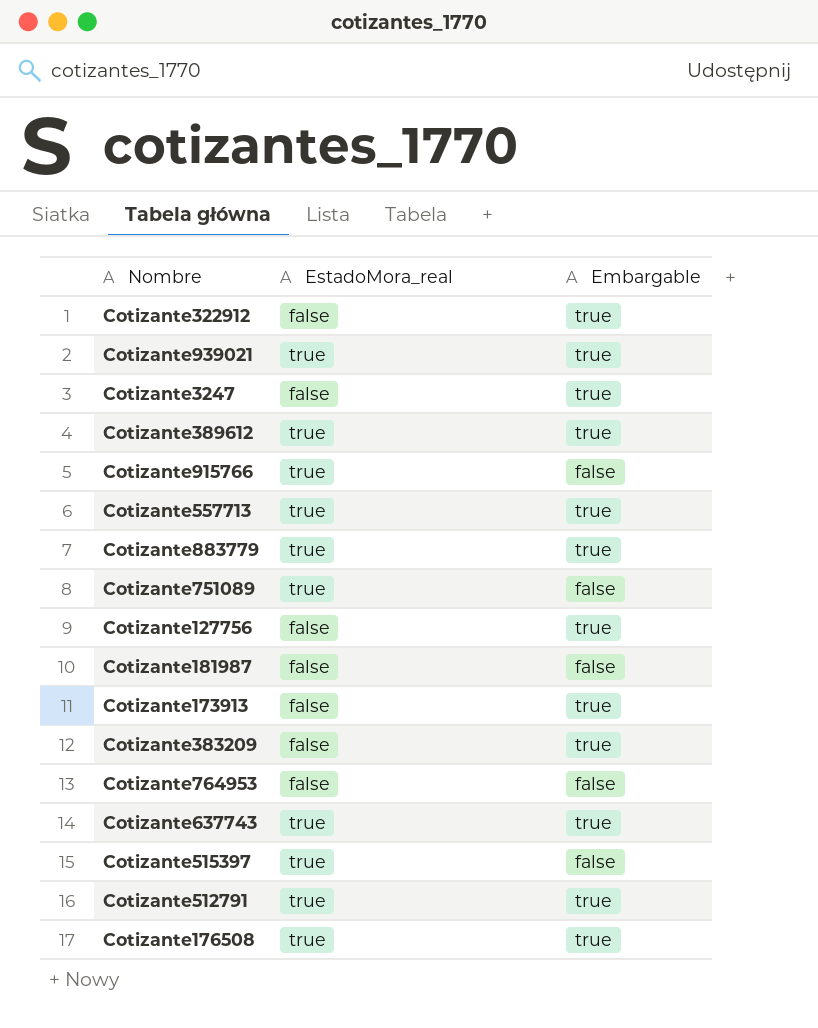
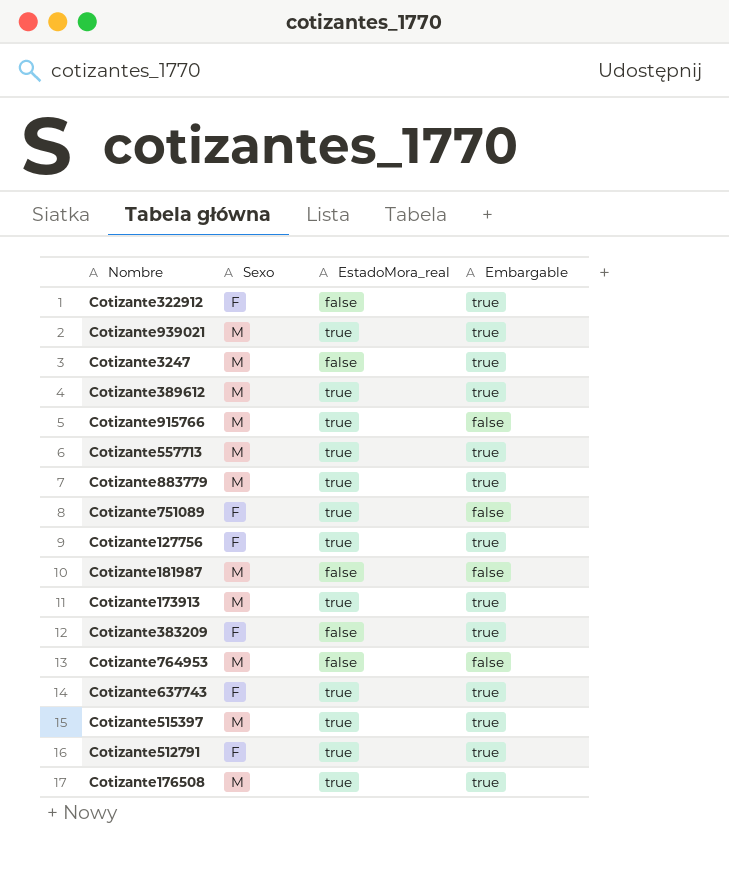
column Sexo | position: none -> 2
Cotizante127756 | EstadoMora_real: false -> true
Cotizante173913 | EstadoMora_real: false -> true
Cotizante515397 | Embargable: false -> true

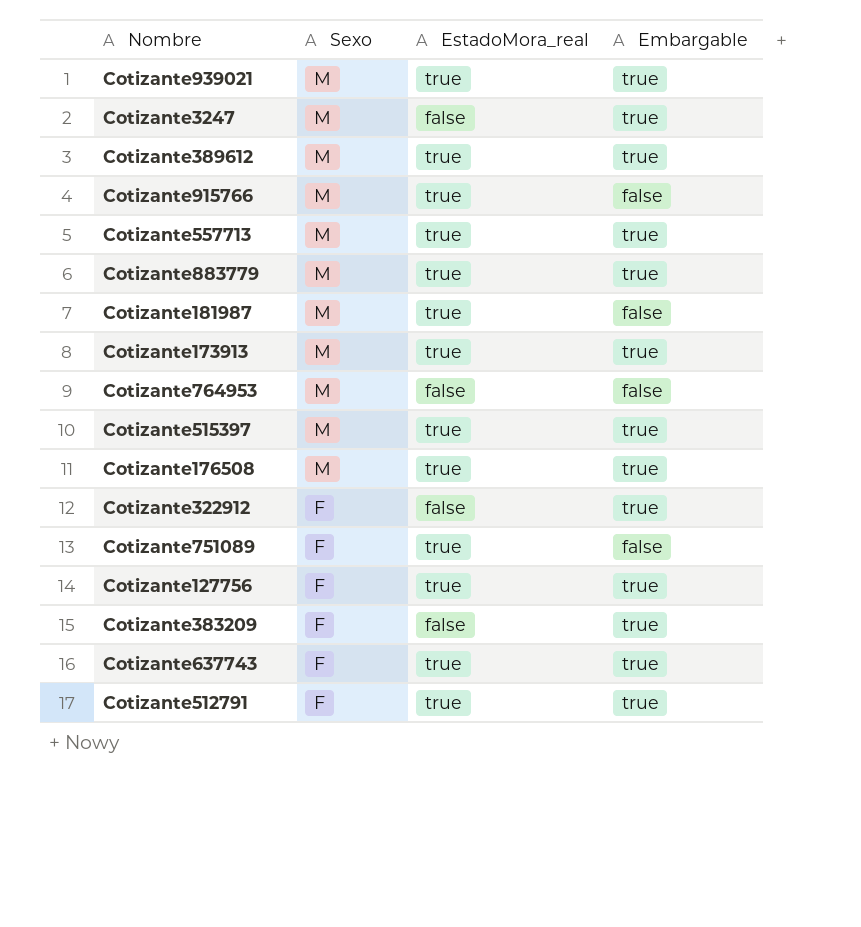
row order: none -> Sexo descending
Cotizante181987 | EstadoMora_real: false -> true

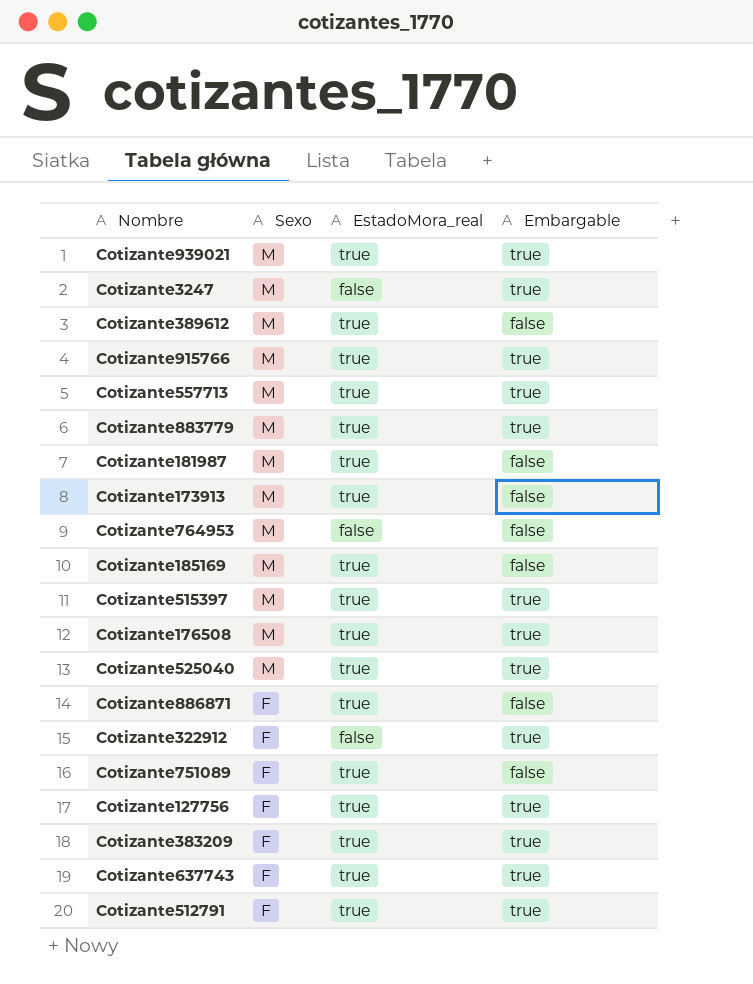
Cotizante389612 | Embargable: true -> false
Cotizante915766 | Embargable: false -> true
Cotizante173913 | Embargable: true -> false
row Cotizante185169: none -> M | true | false
row Cotizante525040: none -> M | true | true
row Cotizante886871: none -> F | true | false
Cotizante383209 | EstadoMora_real: false -> true

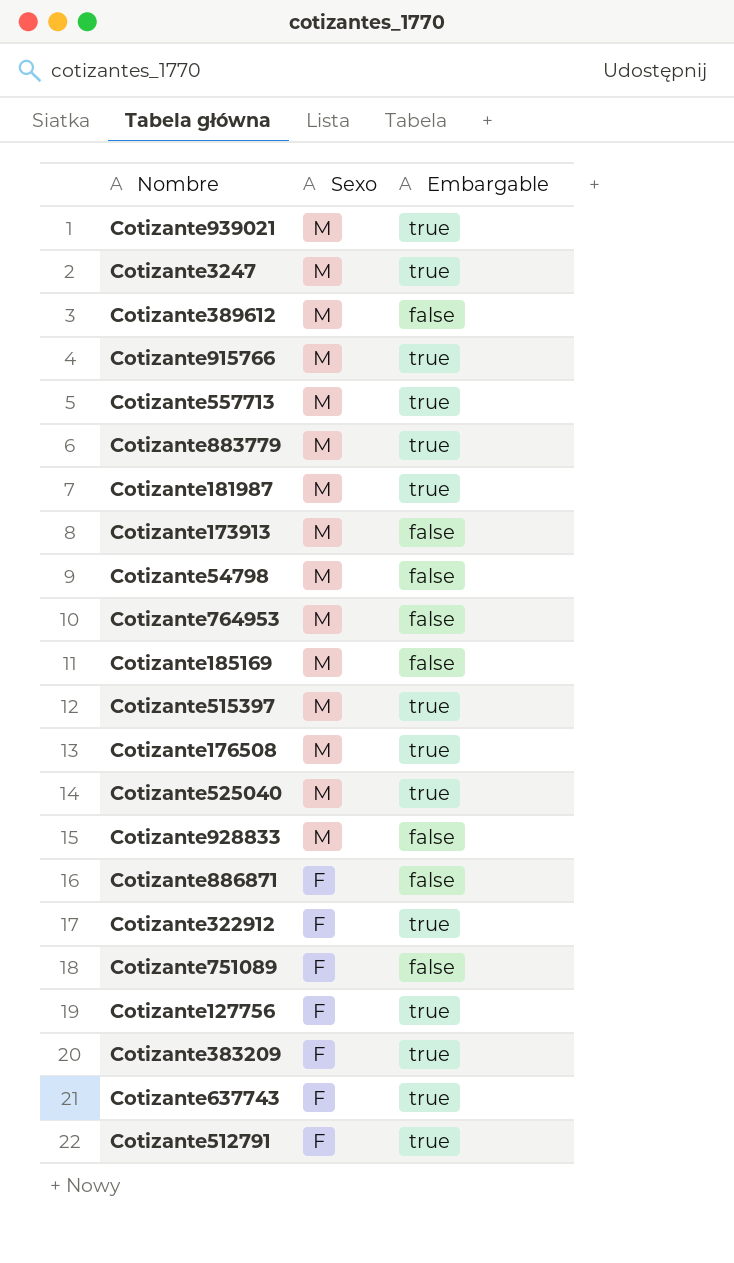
column EstadoMora_real | position: 3 -> none
Cotizante181987 | Embargable: false -> true
row Cotizante54798: none -> M | false
row Cotizante928833: none -> M | false

